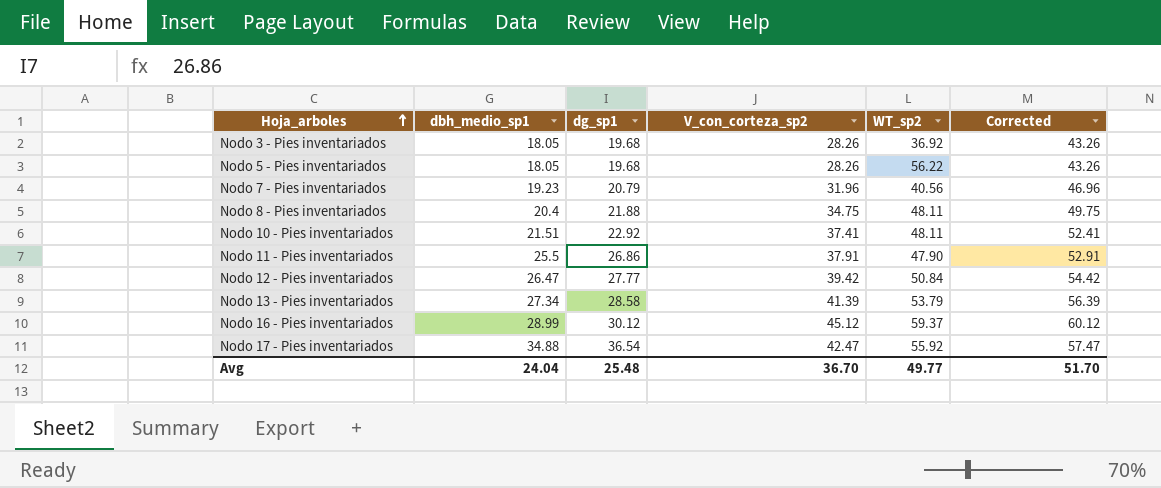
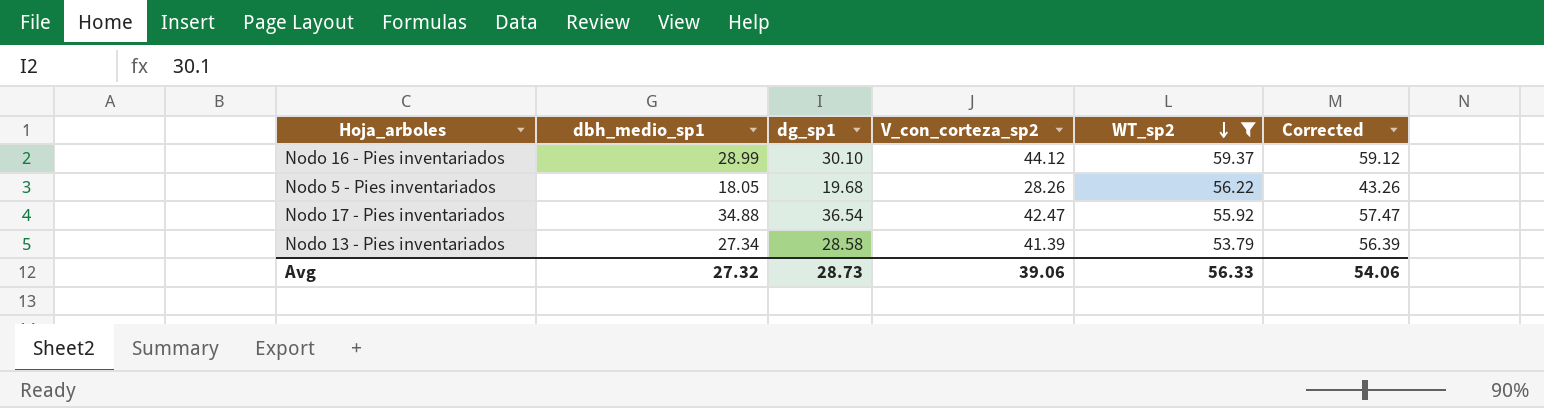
filter: none -> WT_sp2 >= 53.79
row order: Hoja_arboles ascending -> WT_sp2 descending
Nodo 16 - Pies inventariados | dg_sp1: 30.12 -> 30.10
Nodo 16 - Pies inventariados | V_con_corteza_sp2: 45.12 -> 44.12
Nodo 16 - Pies inventariados | Corrected: 60.12 -> 59.12
Avg | dbh_medio_sp1: 24.04 -> 27.32
Avg | dg_sp1: 25.48 -> 28.73
Avg | V_con_corteza_sp2: 36.70 -> 39.06
Avg | WT_sp2: 49.77 -> 56.33
Avg | Corrected: 51.70 -> 54.06

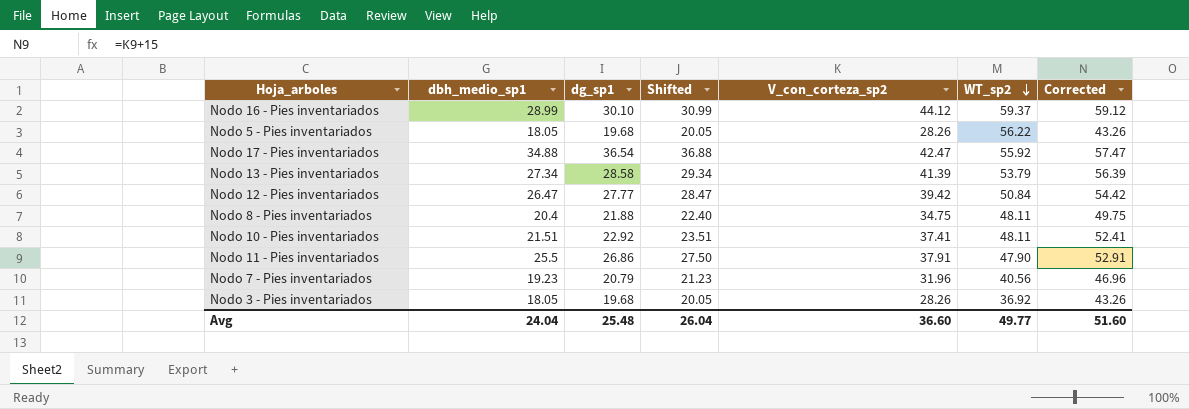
filter: WT_sp2 >= 53.79 -> none
column Shifted | formula: none -> [dbh_medio_sp1] + 2
Avg | dbh_medio_sp1: 27.32 -> 24.04
Avg | dg_sp1: 28.73 -> 25.48
Avg | V_con_corteza_sp2: 39.06 -> 36.60
Avg | WT_sp2: 56.33 -> 49.77
Avg | Corrected: 54.06 -> 51.60

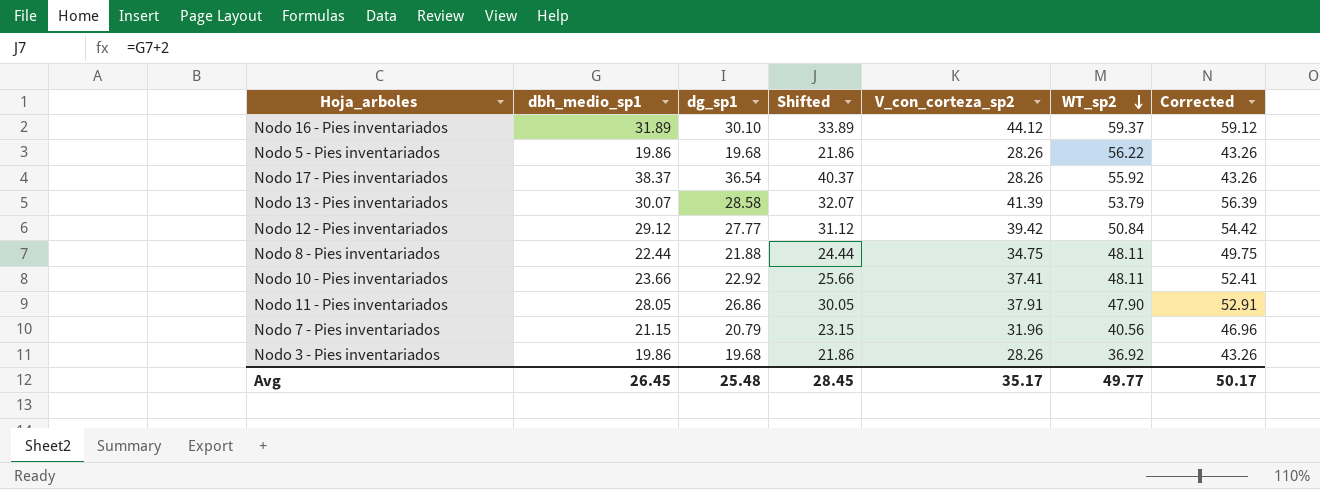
Nodo 16 - Pies inventariados | dbh_medio_sp1: 28.99 -> 31.89
Nodo 16 - Pies inventariados | Shifted: 30.99 -> 33.89
Nodo 5 - Pies inventariados | dbh_medio_sp1: 18.05 -> 19.86
Nodo 5 - Pies inventariados | Shifted: 20.05 -> 21.86
Nodo 17 - Pies inventariados | dbh_medio_sp1: 34.88 -> 38.37
Nodo 17 - Pies inventariados | Shifted: 36.88 -> 40.37
Nodo 17 - Pies inventariados | V_con_corteza_sp2: 42.47 -> 28.26
Nodo 17 - Pies inventariados | Corrected: 57.47 -> 43.26
Nodo 13 - Pies inventariados | dbh_medio_sp1: 27.34 -> 30.07
Nodo 13 - Pies inventariados | Shifted: 29.34 -> 32.07
Nodo 12 - Pies inventariados | dbh_medio_sp1: 26.47 -> 29.12
Nodo 12 - Pies inventariados | Shifted: 28.47 -> 31.12
Nodo 8 - Pies inventariados | dbh_medio_sp1: 20.4 -> 22.44
Nodo 8 - Pies inventariados | Shifted: 22.40 -> 24.44
Nodo 10 - Pies inventariados | dbh_medio_sp1: 21.51 -> 23.66
Nodo 10 - Pies inventariados | Shifted: 23.51 -> 25.66
Nodo 11 - Pies inventariados | dbh_medio_sp1: 25.5 -> 28.05
Nodo 11 - Pies inventariados | Shifted: 27.50 -> 30.05
Nodo 7 - Pies inventariados | dbh_medio_sp1: 19.23 -> 21.15
Nodo 7 - Pies inventariados | Shifted: 21.23 -> 23.15
Nodo 3 - Pies inventariados | dbh_medio_sp1: 18.05 -> 19.86
Nodo 3 - Pies inventariados | Shifted: 20.05 -> 21.86
Avg | dbh_medio_sp1: 24.04 -> 26.45
Avg | Shifted: 26.04 -> 28.45
Avg | V_con_corteza_sp2: 36.60 -> 35.17
Avg | Corrected: 51.60 -> 50.17

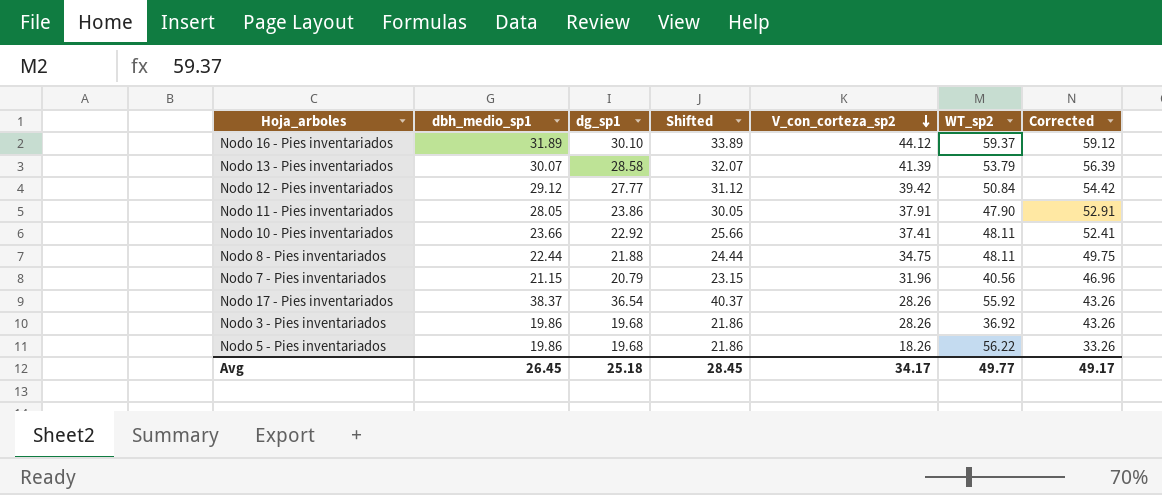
row order: WT_sp2 descending -> V_con_corteza_sp2 descending
Nodo 11 - Pies inventariados | dg_sp1: 26.86 -> 23.86
Nodo 5 - Pies inventariados | V_con_corteza_sp2: 28.26 -> 18.26
Nodo 5 - Pies inventariados | Corrected: 43.26 -> 33.26
Avg | dg_sp1: 25.48 -> 25.18
Avg | V_con_corteza_sp2: 35.17 -> 34.17
Avg | Corrected: 50.17 -> 49.17

